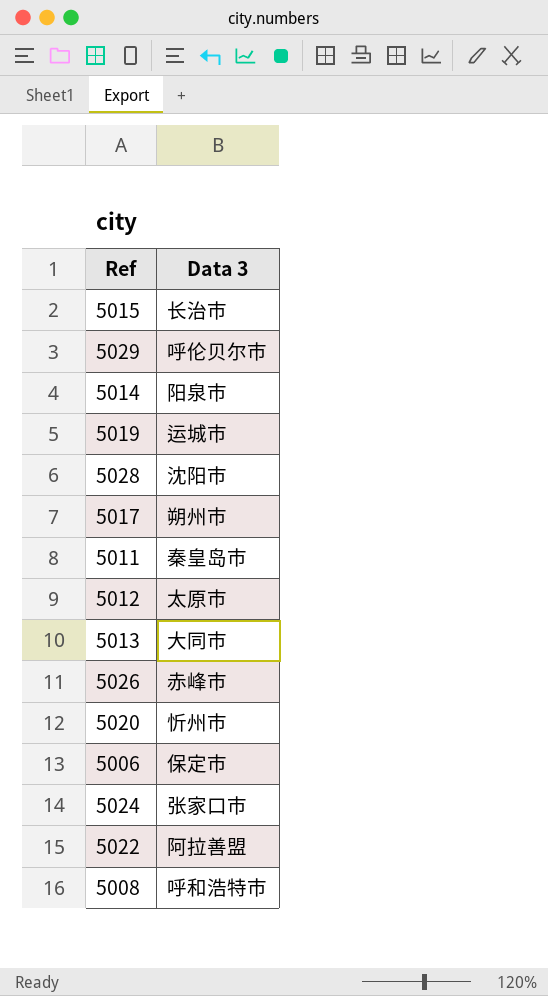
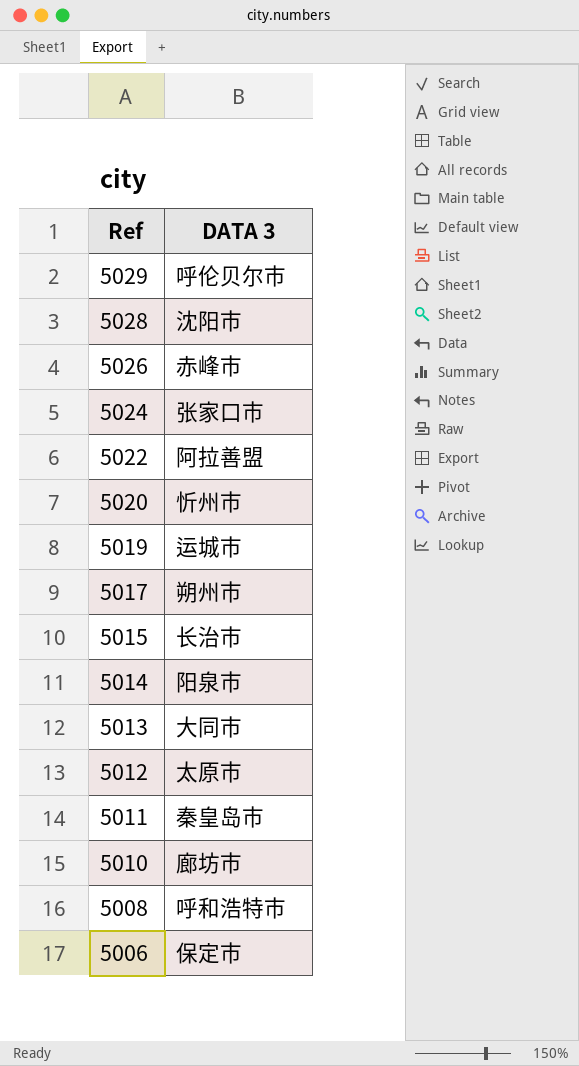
row order: none -> Ref descending
column name: Data 3 -> DATA 3
row 5010: none -> 廊坊市

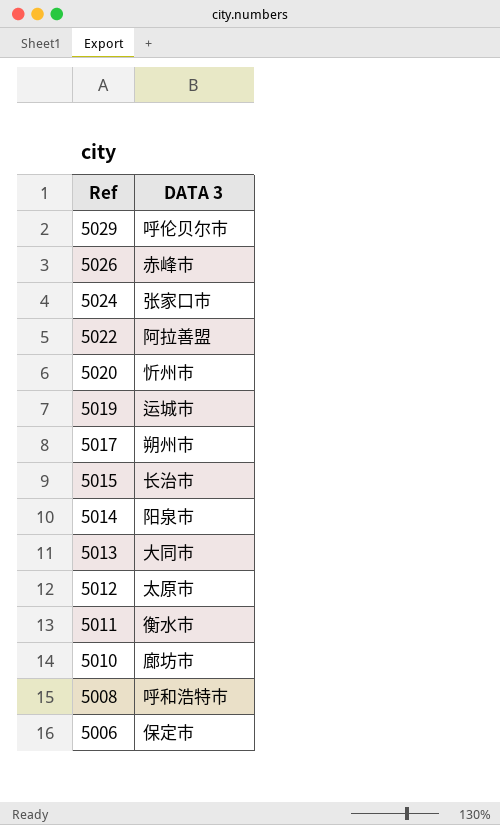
row 5028: 沈阳市 -> none
5011 | DATA 3: 秦皇岛市 -> 衡水市

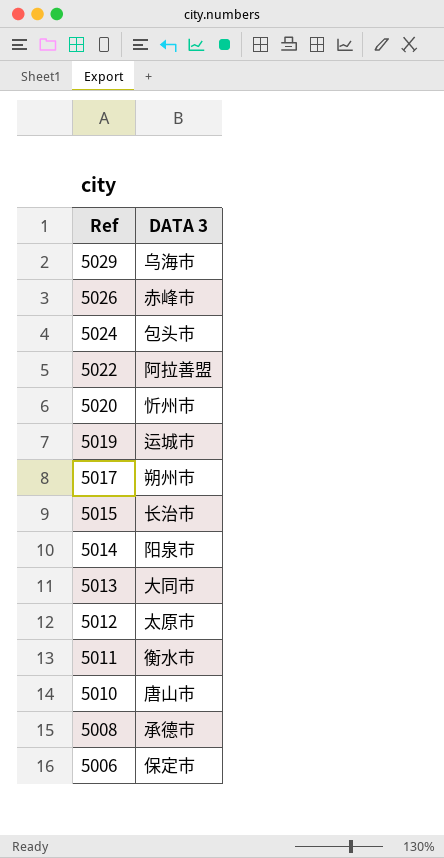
5029 | DATA 3: 呼伦贝尔市 -> 乌海市
5024 | DATA 3: 张家口市 -> 包头市
5010 | DATA 3: 廊坊市 -> 唐山市
5008 | DATA 3: 呼和浩特市 -> 承德市

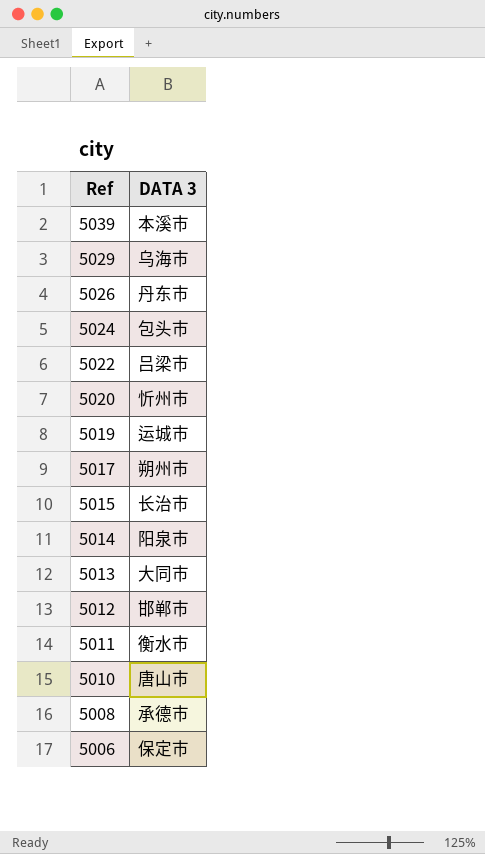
row 5039: none -> 本溪市
5026 | DATA 3: 赤峰市 -> 丹东市
5022 | DATA 3: 阿拉善盟 -> 吕梁市
5012 | DATA 3: 太原市 -> 邯郸市

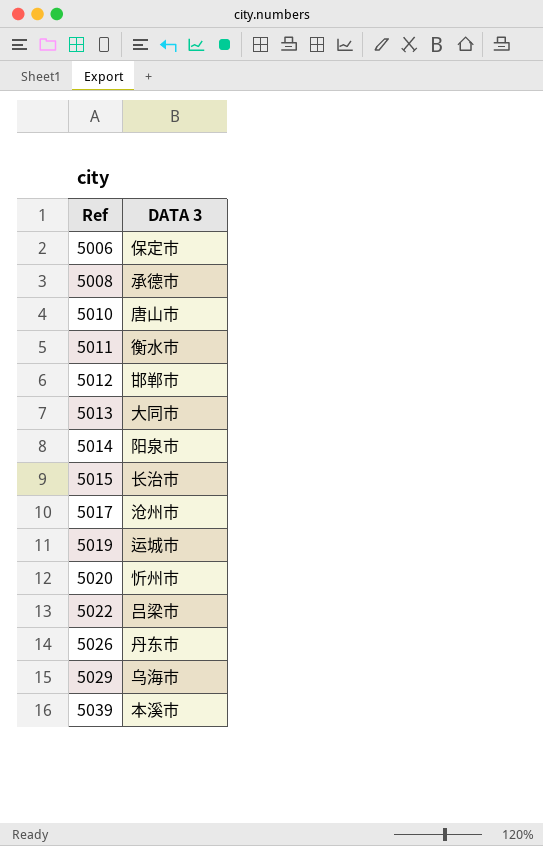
row order: Ref descending -> Ref ascending
row 5024: 包头市 -> none
5017 | DATA 3: 朔州市 -> 沧州市

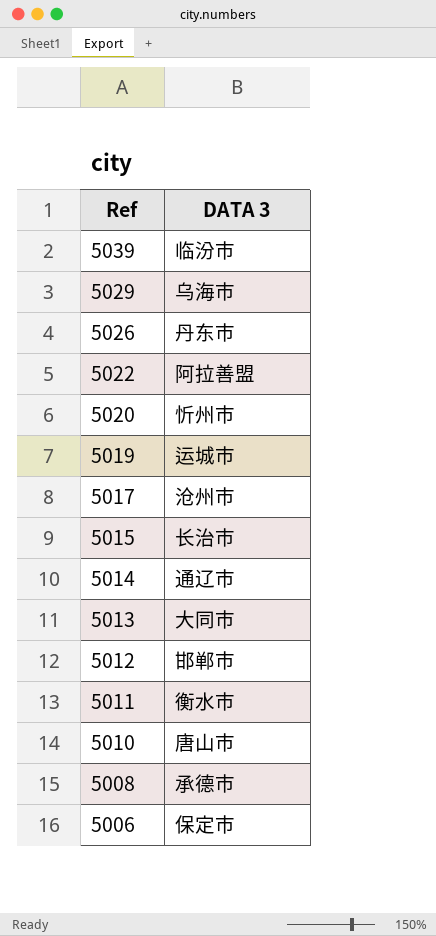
row order: Ref ascending -> Ref descending
5039 | DATA 3: 本溪市 -> 临汾市
5022 | DATA 3: 吕梁市 -> 阿拉善盟
5014 | DATA 3: 阳泉市 -> 通辽市

